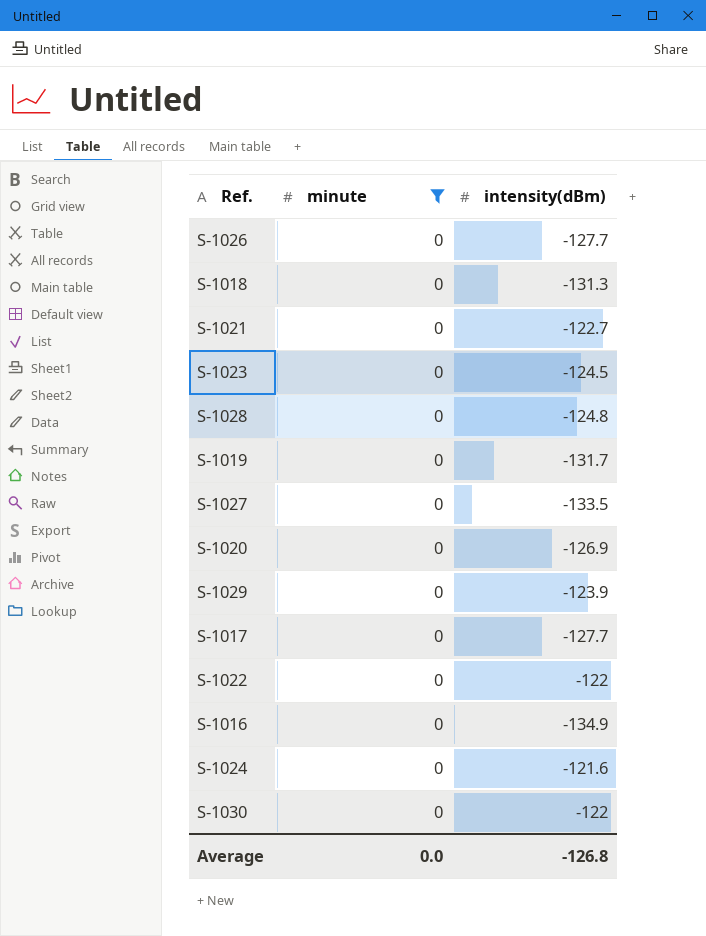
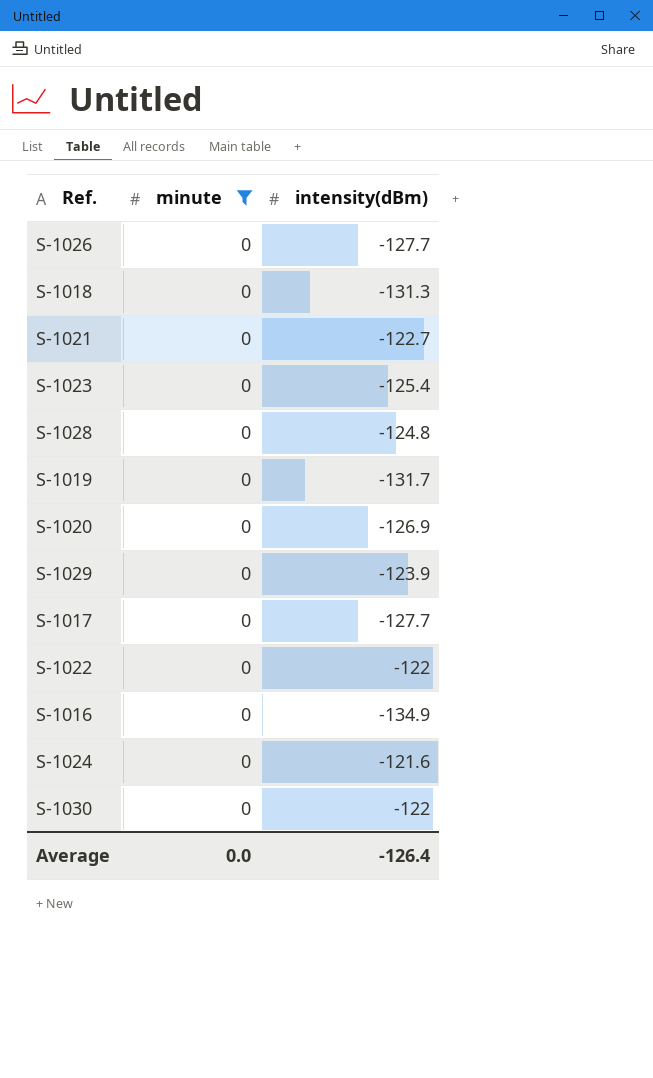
row S-1027: 0 | -133.5 -> none
S-1023 | intensity(dBm): -124.5 -> -125.4
Average | intensity(dBm): -126.8 -> -126.4

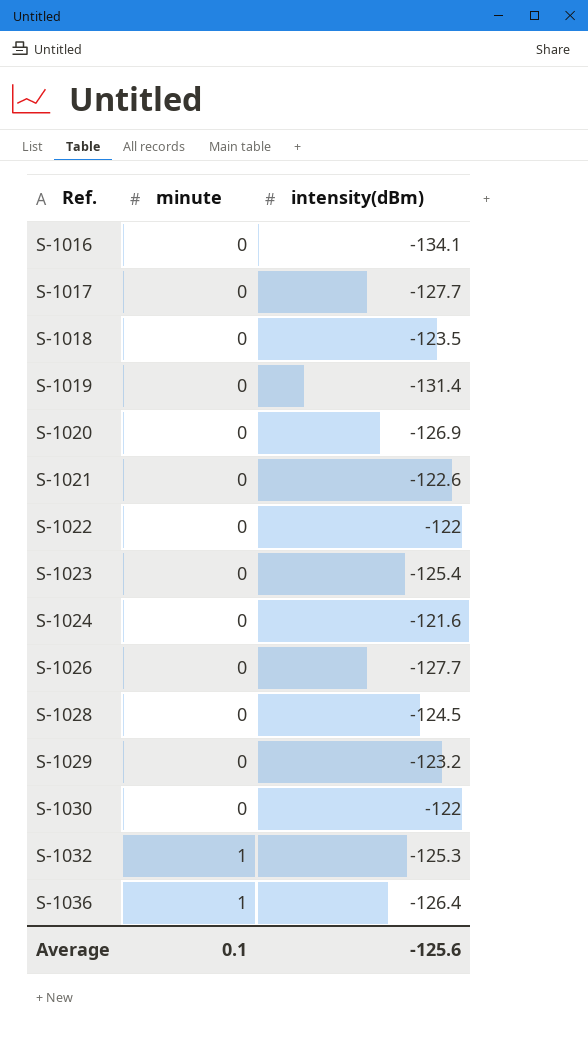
filter: minute = 0 -> none
row order: none -> Ref. ascending
S-1016 | intensity(dBm): -134.9 -> -134.1
S-1018 | intensity(dBm): -131.3 -> -123.5
S-1019 | intensity(dBm): -131.7 -> -131.4
S-1021 | intensity(dBm): -122.7 -> -122.6
S-1028 | intensity(dBm): -124.8 -> -124.5
S-1029 | intensity(dBm): -123.9 -> -123.2
Average | minute: 0.0 -> 0.1
Average | intensity(dBm): -126.4 -> -125.6

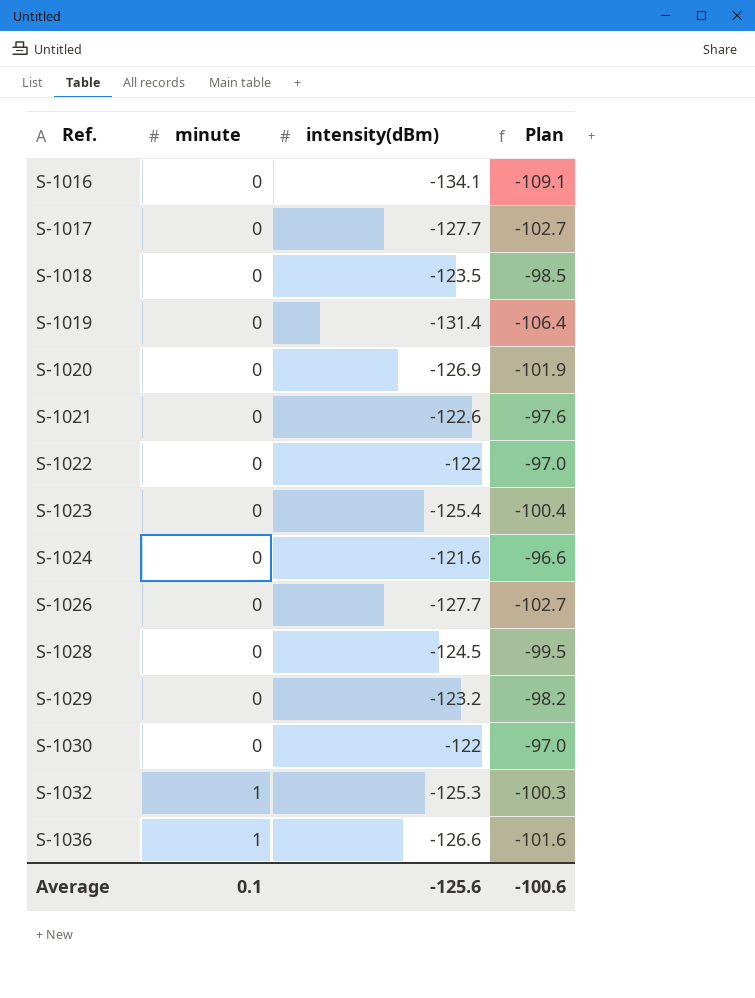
column Plan | formula: none -> [intensity(dBm)] + 25
S-1036 | intensity(dBm): -126.4 -> -126.6

